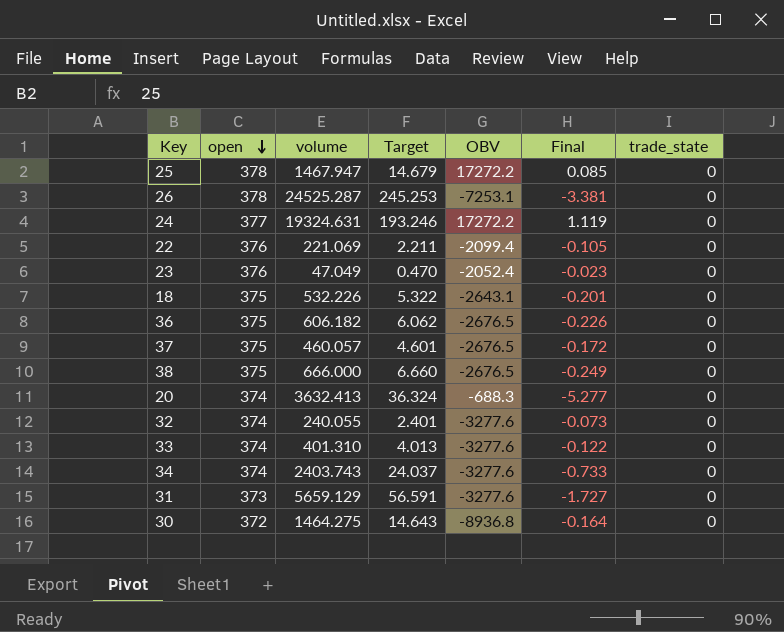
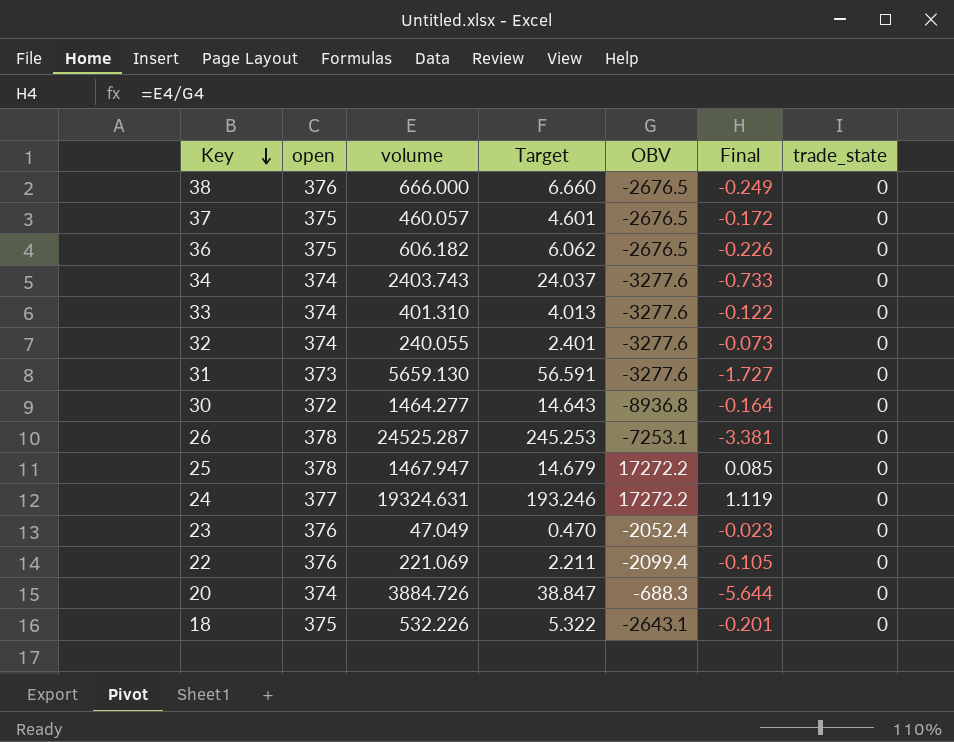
row order: open descending -> Key descending
38 | open: 375 -> 376
31 | volume: 5659.129 -> 5659.130
30 | volume: 1464.275 -> 1464.277
20 | volume: 3632.413 -> 3884.726
20 | Target: 36.324 -> 38.847
20 | Final: -5.277 -> -5.644

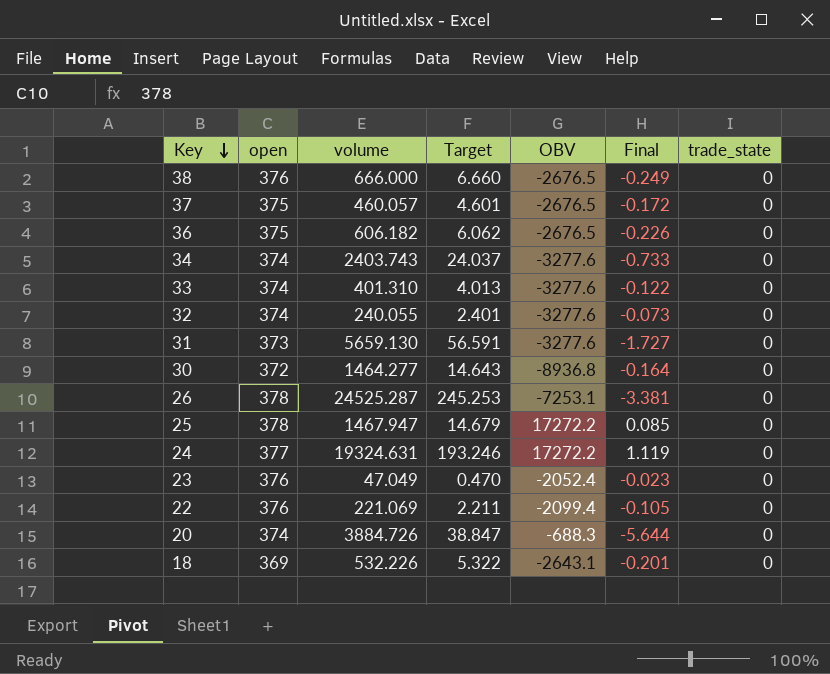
18 | open: 375 -> 369

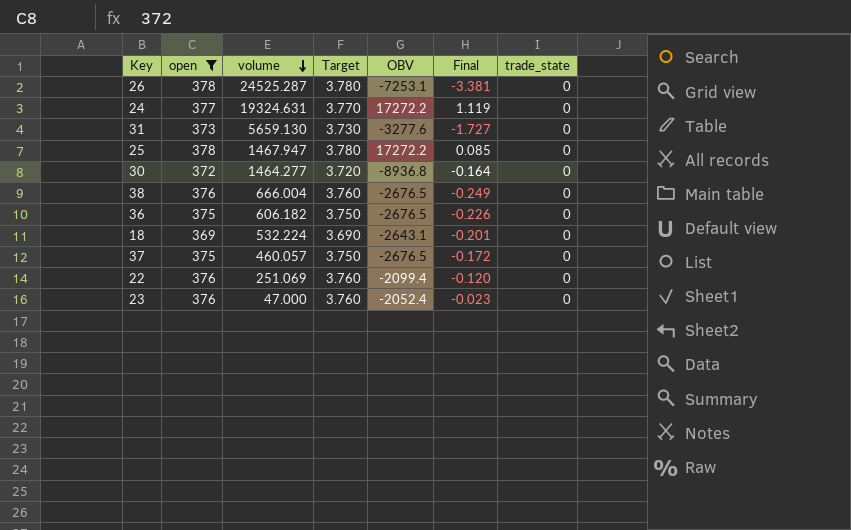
filter: none -> open != 374
row order: Key descending -> volume descending
column Target | formula: [volume] * 0.01 -> [open] * 0.01
38 | volume: 666.000 -> 666.004
18 | volume: 532.226 -> 532.224
22 | volume: 221.069 -> 251.069
22 | Final: -0.105 -> -0.120
23 | volume: 47.049 -> 47.000

